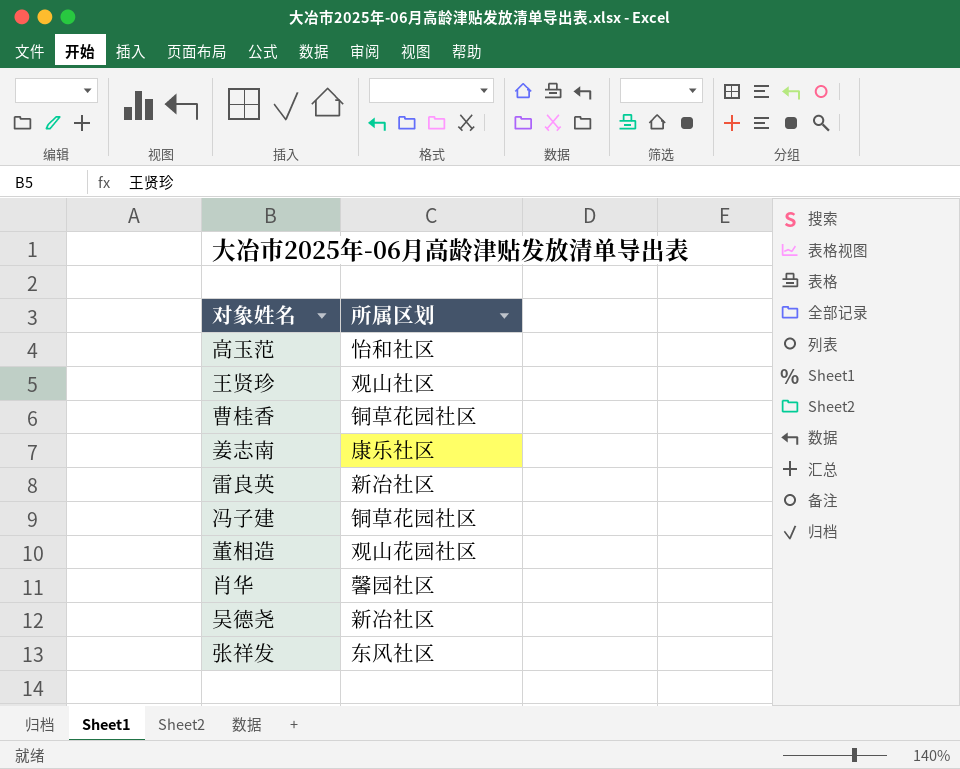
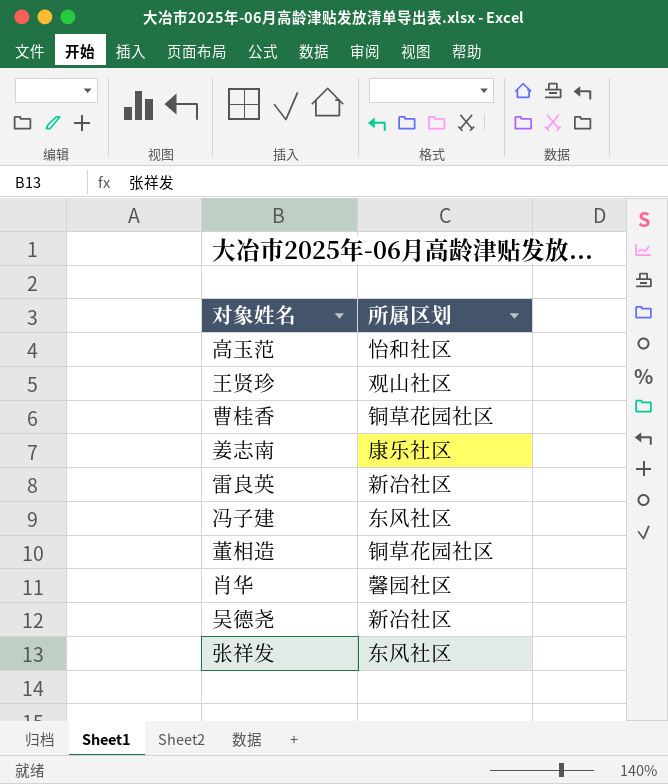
冯子建 | 所属区划: 铜草花园社区 -> 东风社区
董相造 | 所属区划: 观山花园社区 -> 铜草花园社区

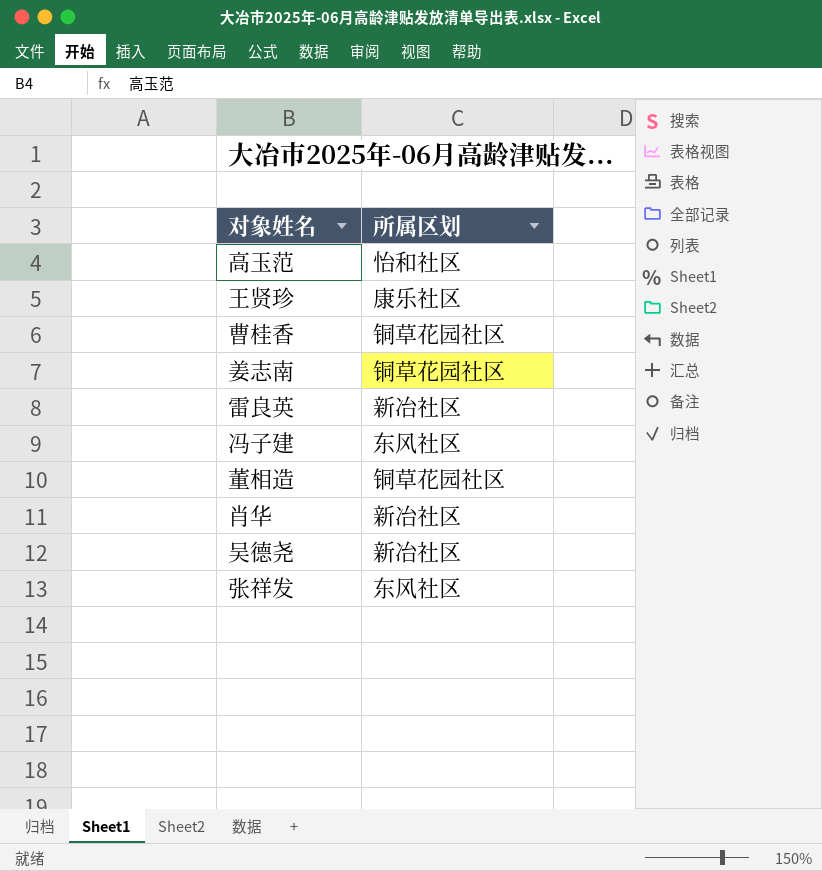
王贤珍 | 所属区划: 观山社区 -> 康乐社区
姜志南 | 所属区划: 康乐社区 -> 铜草花园社区
肖华 | 所属区划: 馨园社区 -> 新冶社区

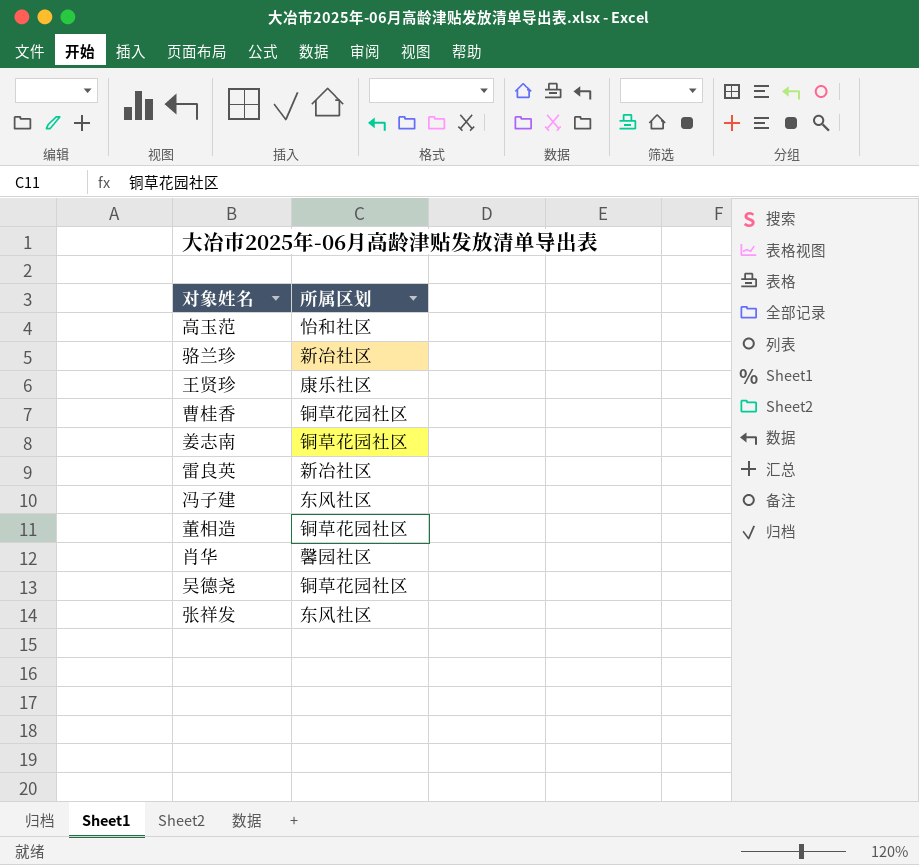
row 骆兰珍: none -> 新冶社区
肖华 | 所属区划: 新冶社区 -> 馨园社区
吴德尧 | 所属区划: 新冶社区 -> 铜草花园社区

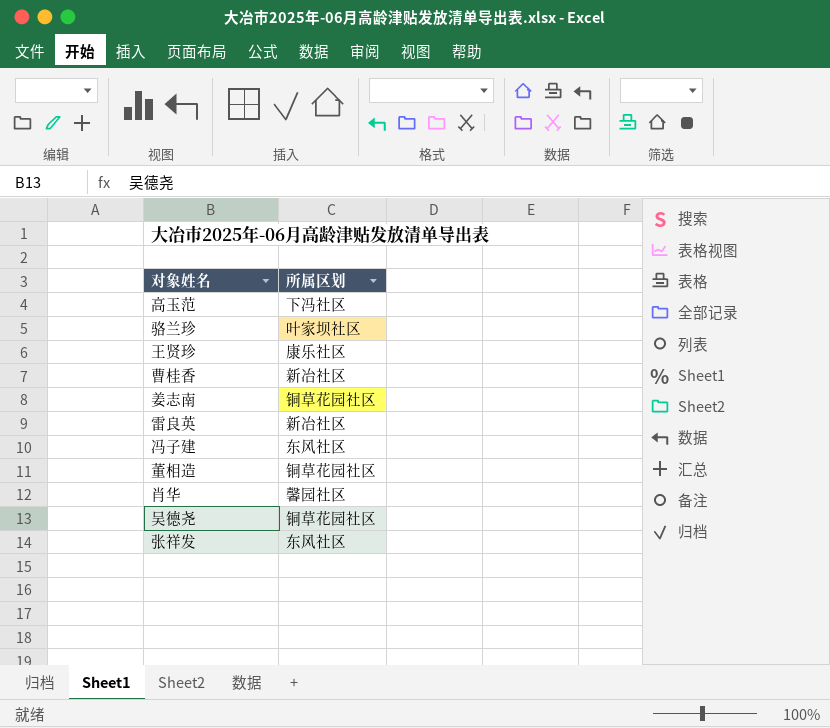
高玉范 | 所属区划: 怡和社区 -> 下冯社区
骆兰珍 | 所属区划: 新冶社区 -> 叶家坝社区
曹桂香 | 所属区划: 铜草花园社区 -> 新冶社区

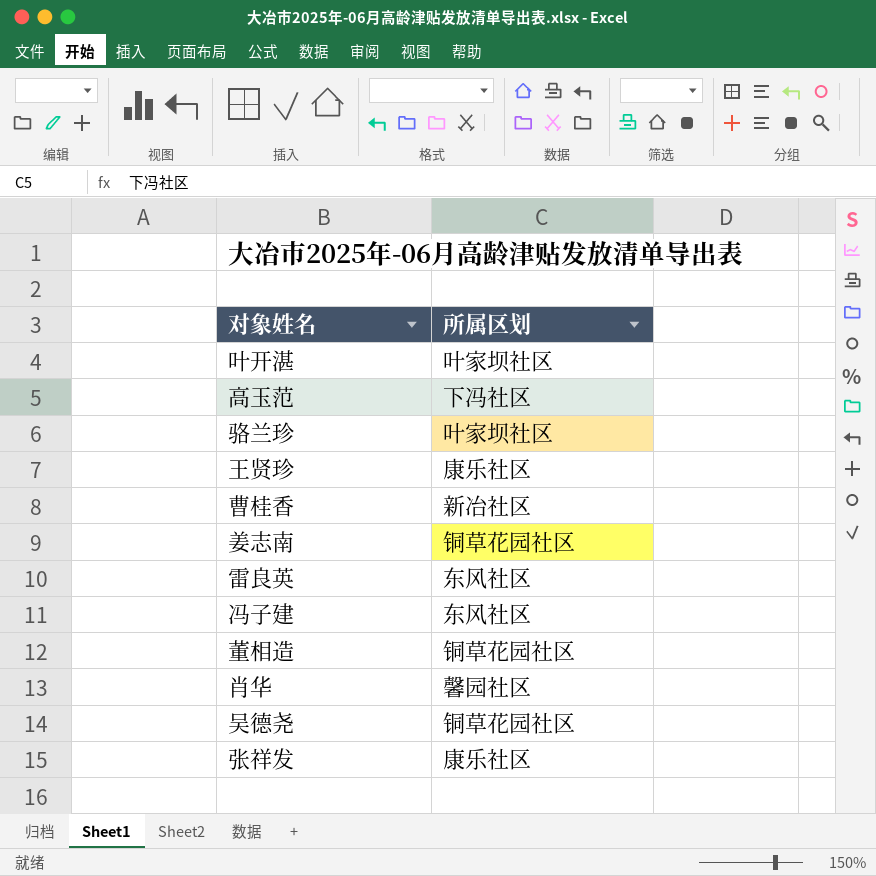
row 叶开湛: none -> 叶家坝社区
雷良英 | 所属区划: 新冶社区 -> 东风社区
张祥发 | 所属区划: 东风社区 -> 康乐社区

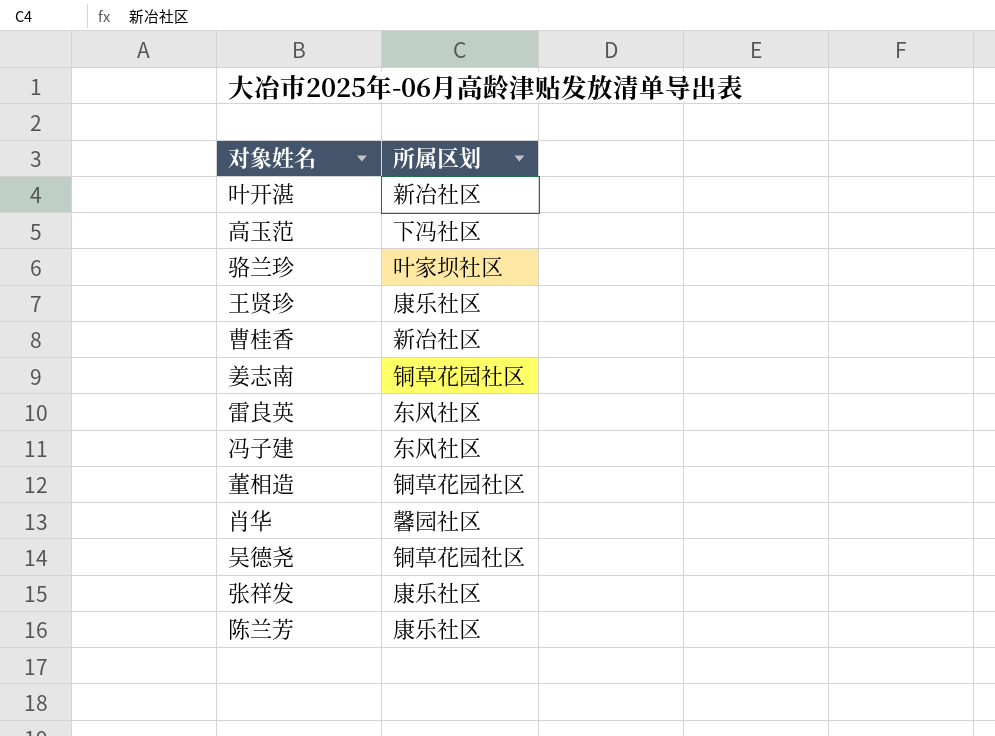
叶开湛 | 所属区划: 叶家坝社区 -> 新冶社区
row 陈兰芳: none -> 康乐社区

